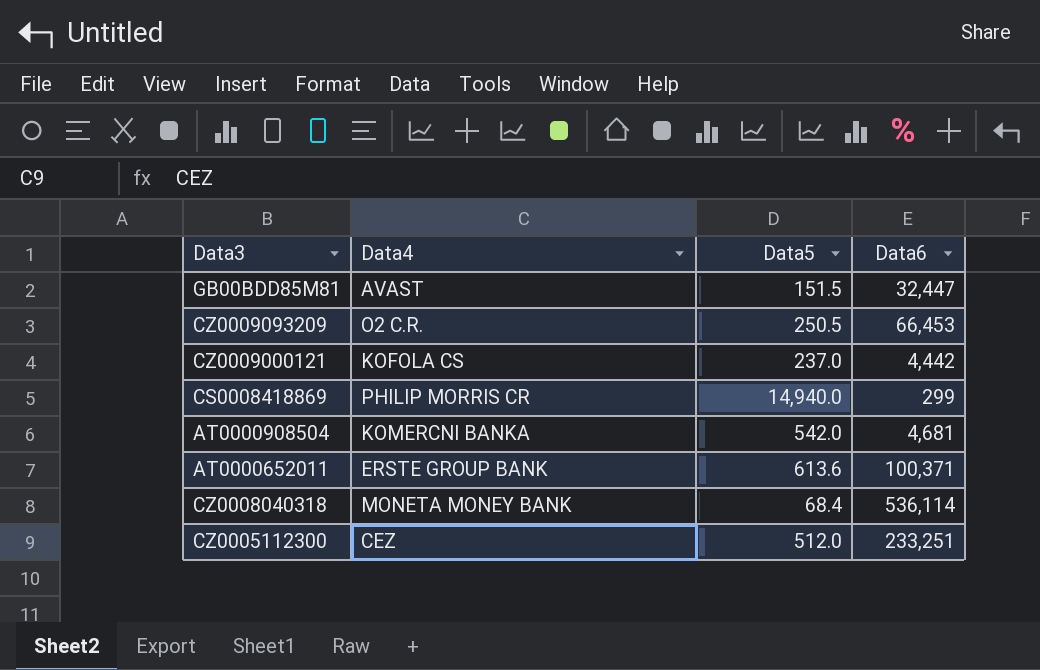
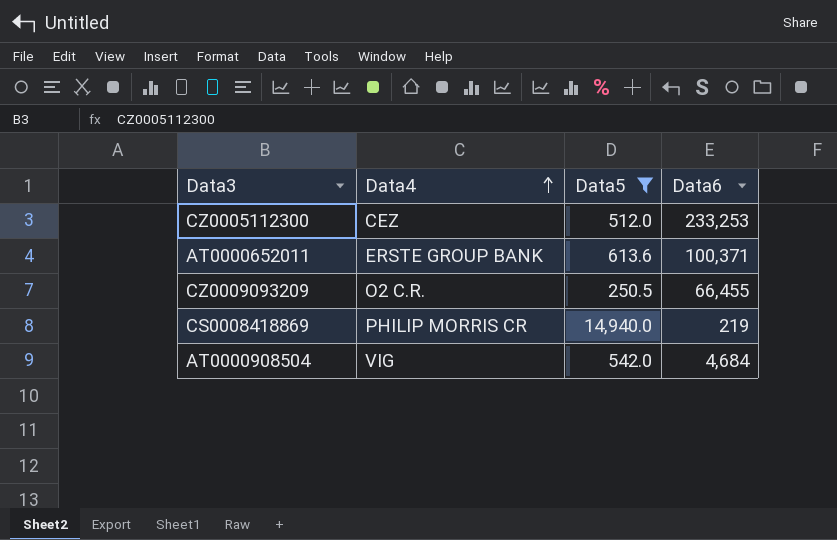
filter: none -> Data5 >= 250.5
row order: none -> Data4 ascending
CZ0005112300 | Data6: 233,251 -> 233,253
CZ0009093209 | Data6: 66,453 -> 66,455
CS0008418869 | Data6: 299 -> 219
AT0000908504 | Data4: KOMERCNI BANKA -> VIG
AT0000908504 | Data6: 4,681 -> 4,684

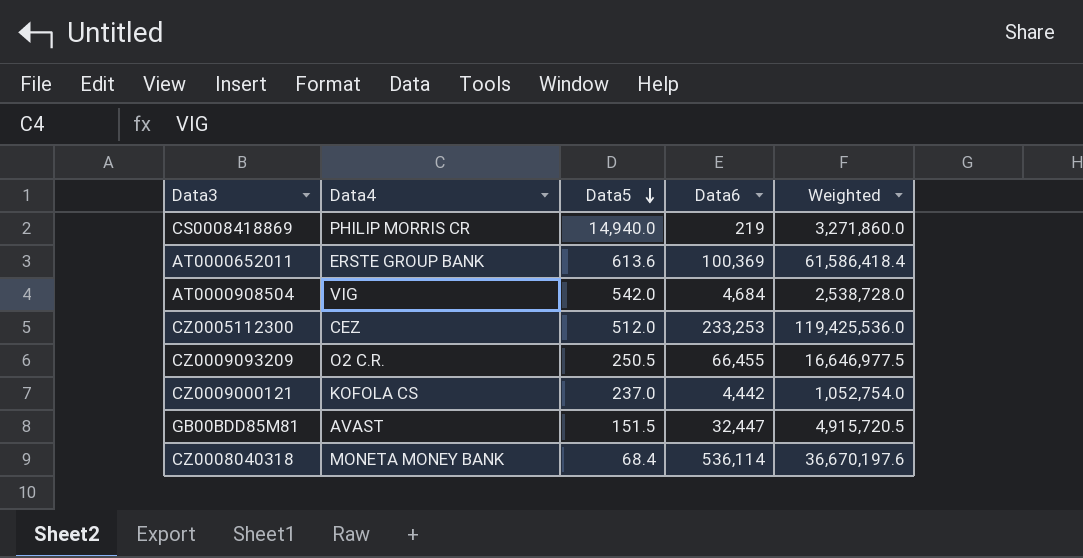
filter: Data5 >= 250.5 -> none
row order: Data4 ascending -> Data5 descending
column Weighted | formula: none -> [Data5] * [Data6]
AT0000652011 | Data6: 100,371 -> 100,369

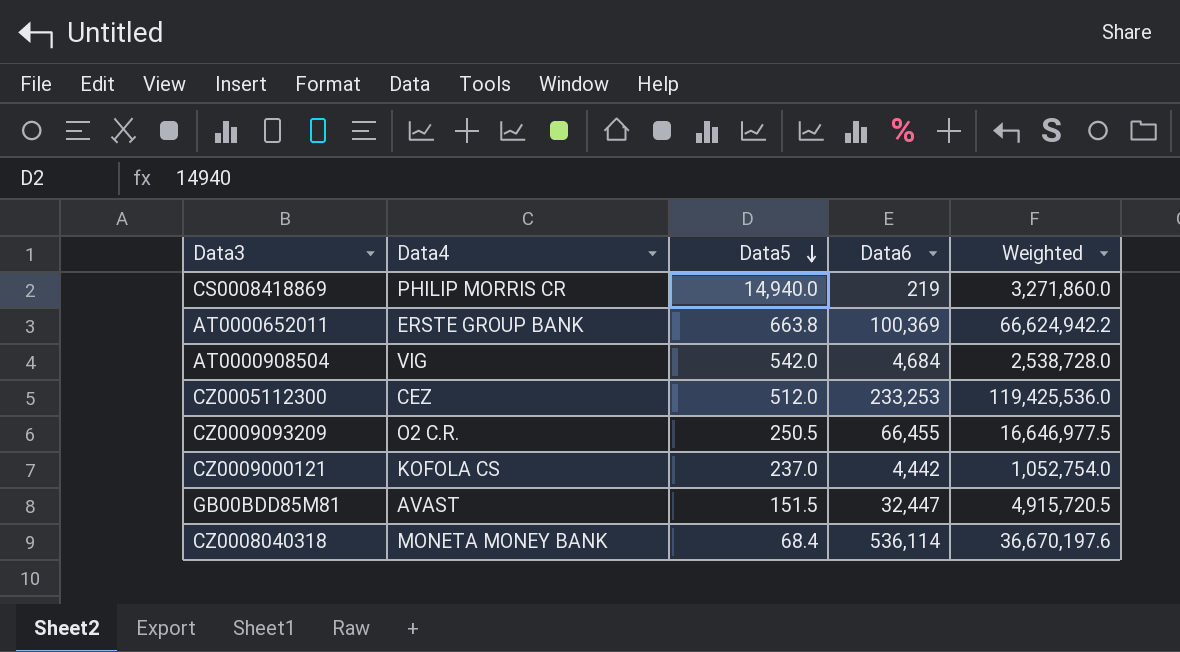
AT0000652011 | Data5: 613.6 -> 663.8
AT0000652011 | Weighted: 61,586,418.4 -> 66,624,942.2

